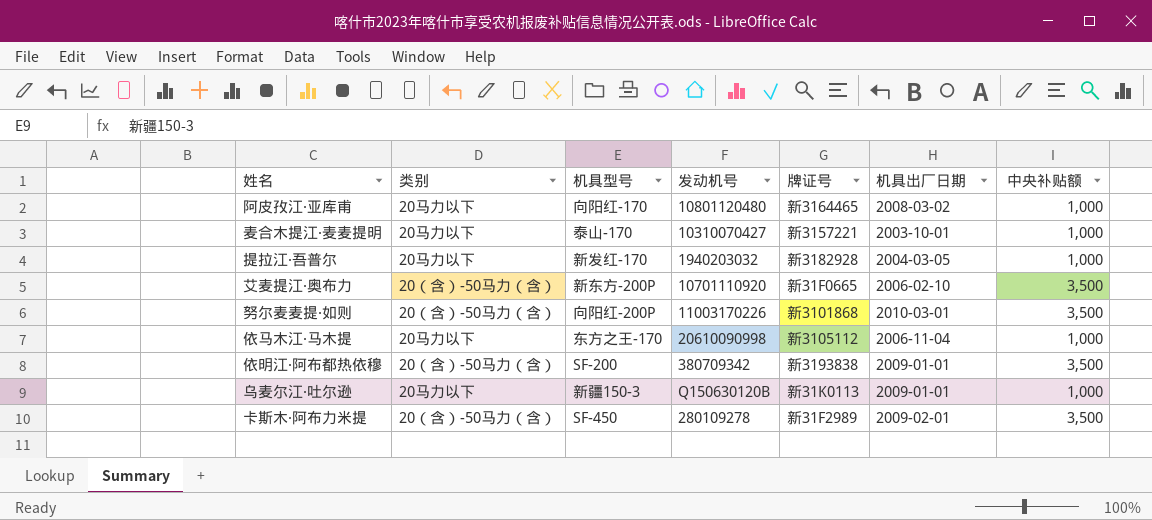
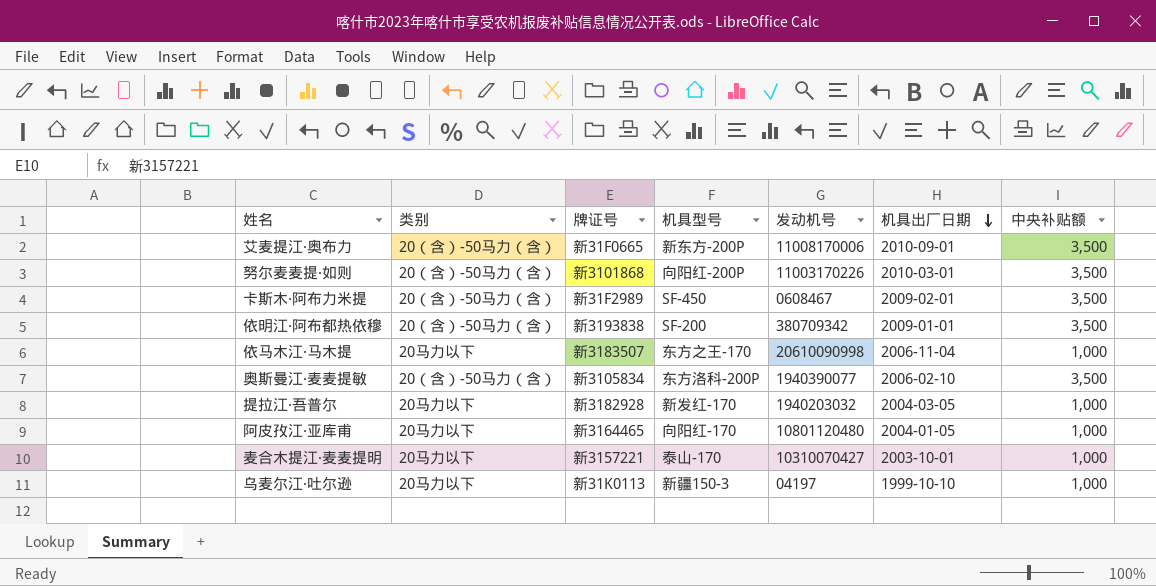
row order: none -> 机具出厂日期 descending
column 牌证号 | position: 5 -> 3
艾麦提江·奥布力 | 发动机号: 10701110920 -> 11008170006
艾麦提江·奥布力 | 机具出厂日期: 2006-02-10 -> 2010-09-01
卡斯木·阿布力米提 | 发动机号: 280109278 -> 0608467
依马木江·马木提 | 牌证号: 新3105112 -> 新3183507
row 奥斯曼江·麦麦提敏: none -> 20（含）-50马力（含） | 新3105834 | 东方洛科-200P | 1940390077 | 2006-02-10 | 3,500
阿皮孜江·亚库甫 | 机具出厂日期: 2008-03-02 -> 2004-01-05
乌麦尔江·吐尔逊 | 发动机号: Q150630120B -> 04197
乌麦尔江·吐尔逊 | 机具出厂日期: 2009-01-01 -> 1999-10-10

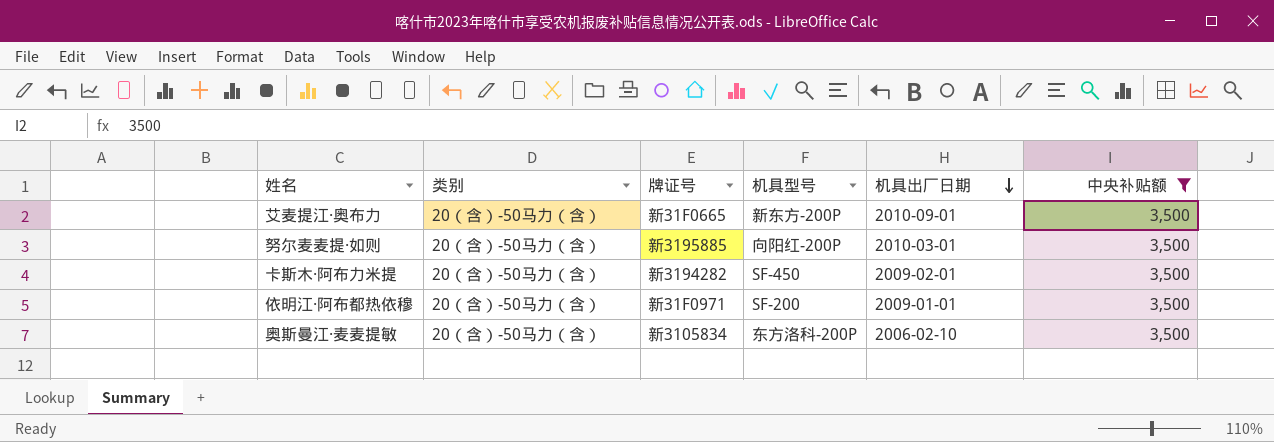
filter: none -> 中央补贴额 = 3,500
column 发动机号 | position: 5 -> none
努尔麦麦提·如则 | 牌证号: 新3101868 -> 新3195885
卡斯木·阿布力米提 | 牌证号: 新31F2989 -> 新3194282
依明江·阿布都热依穆 | 牌证号: 新3193838 -> 新31F0971

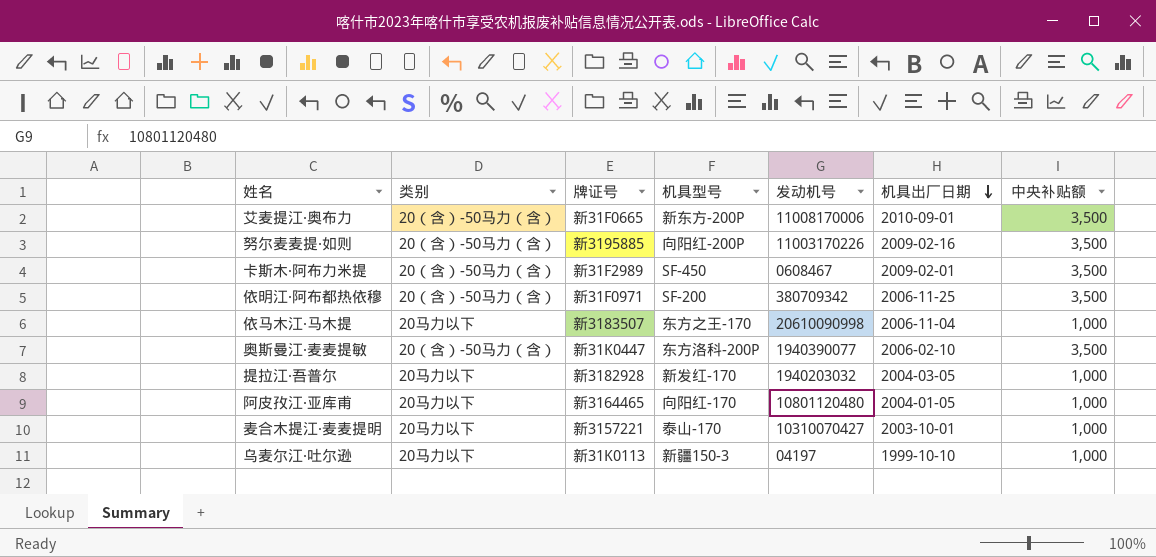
filter: 中央补贴额 = 3,500 -> none
column 发动机号 | position: none -> 5
努尔麦麦提·如则 | 机具出厂日期: 2010-03-01 -> 2009-02-16
卡斯木·阿布力米提 | 牌证号: 新3194282 -> 新31F2989
依明江·阿布都热依穆 | 机具出厂日期: 2009-01-01 -> 2006-11-25
奥斯曼江·麦麦提敏 | 牌证号: 新3105834 -> 新31K0447

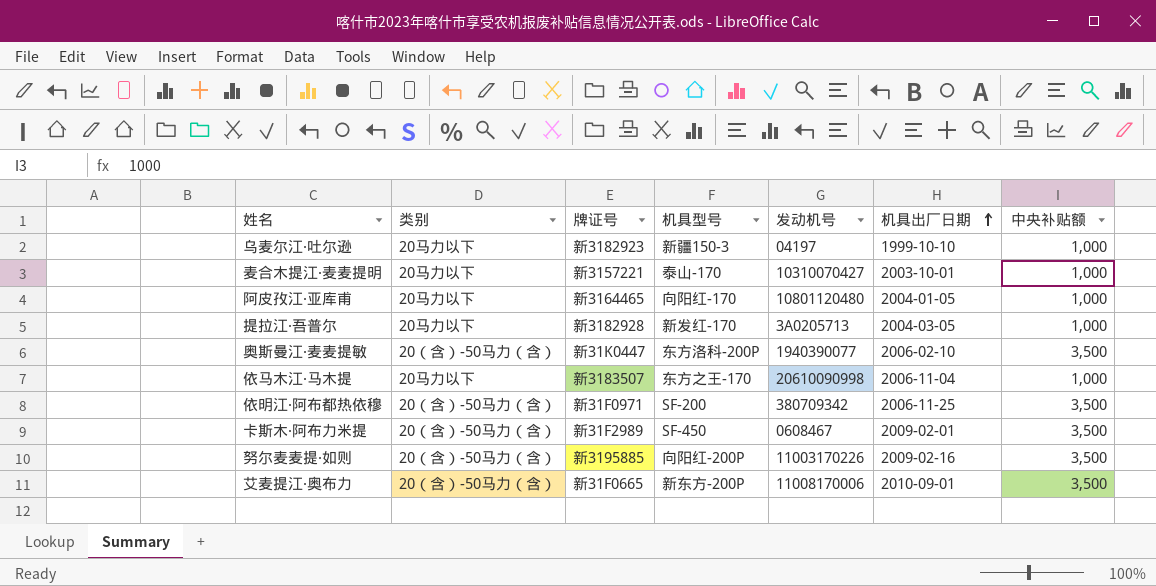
row order: 机具出厂日期 descending -> 机具出厂日期 ascending
乌麦尔江·吐尔逊 | 牌证号: 新31K0113 -> 新3182923
提拉江·吾普尔 | 发动机号: 1940203032 -> 3A0205713

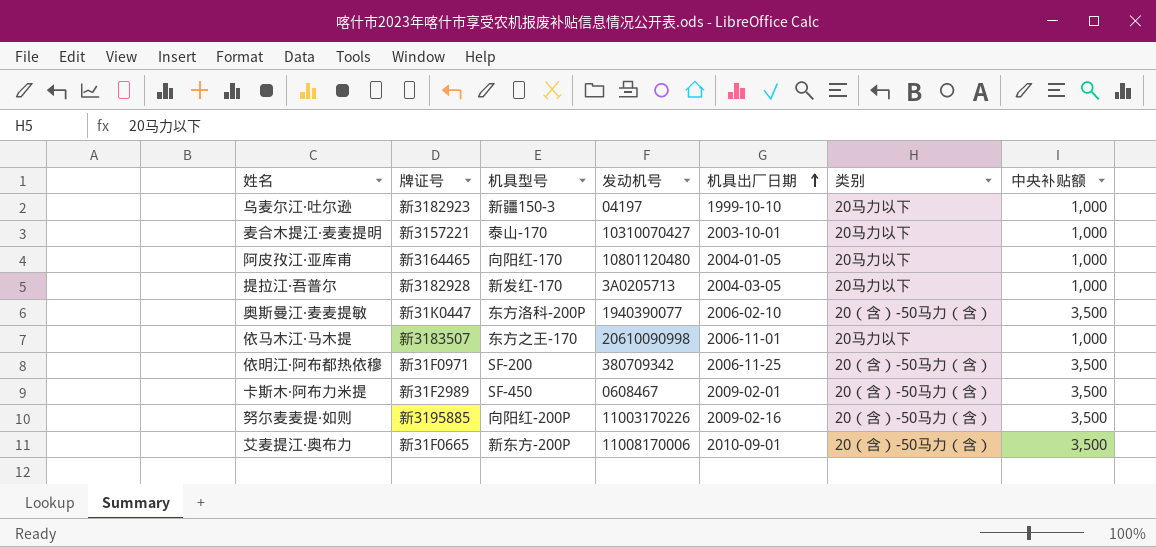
column 类别 | position: 2 -> 6
依马木江·马木提 | 机具出厂日期: 2006-11-04 -> 2006-11-01

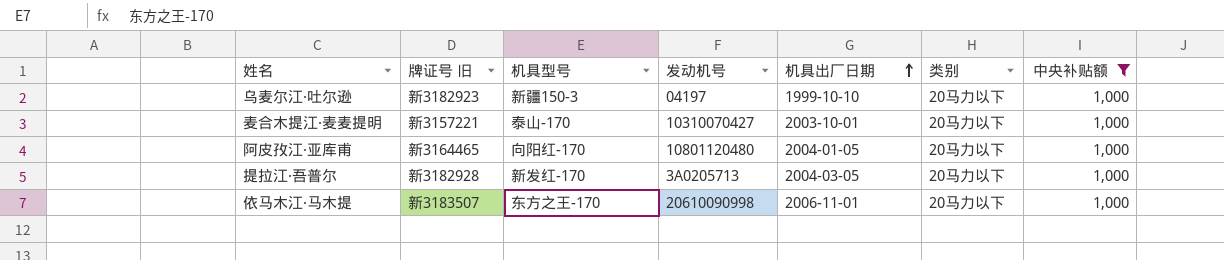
filter: none -> 中央补贴额 = 1,000
column name: 牌证号 -> 牌证号 旧

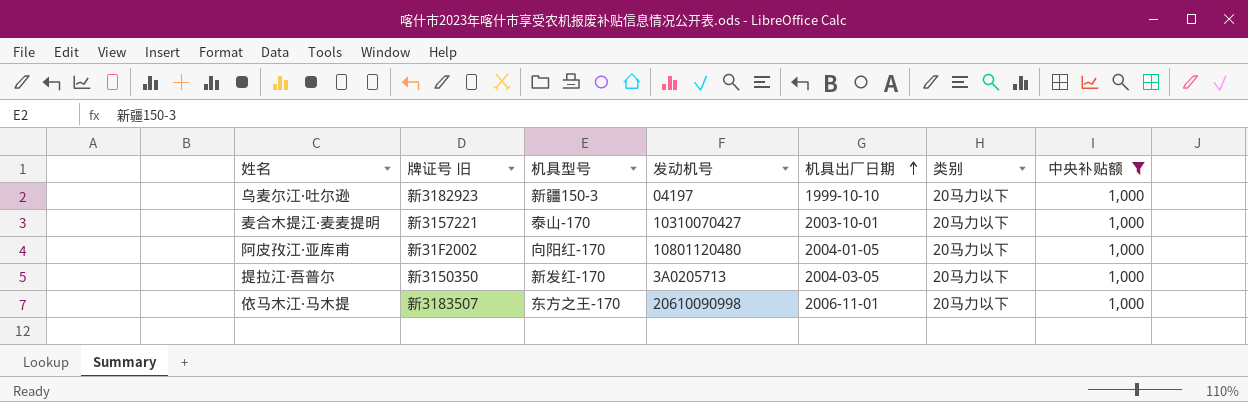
阿皮孜江·亚库甫 | 牌证号 旧: 新3164465 -> 新31F2002
提拉江·吾普尔 | 牌证号 旧: 新3182928 -> 新3150350

